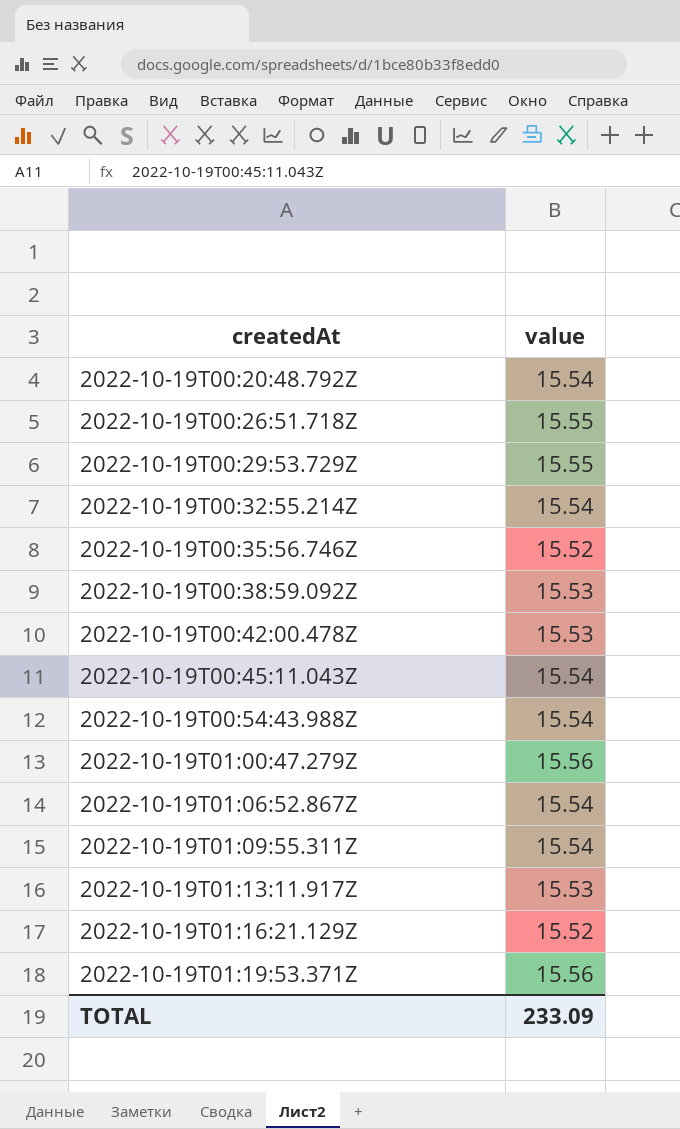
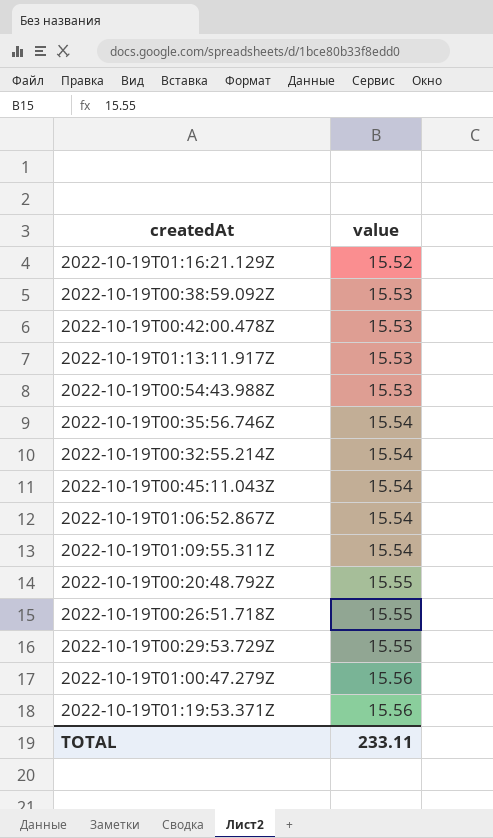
row order: createdAt ascending -> value ascending
2022-10-19T00:54:43.988Z | value: 15.54 -> 15.53
2022-10-19T00:35:56.746Z | value: 15.52 -> 15.54
2022-10-19T00:20:48.792Z | value: 15.54 -> 15.55
TOTAL | value: 233.09 -> 233.11

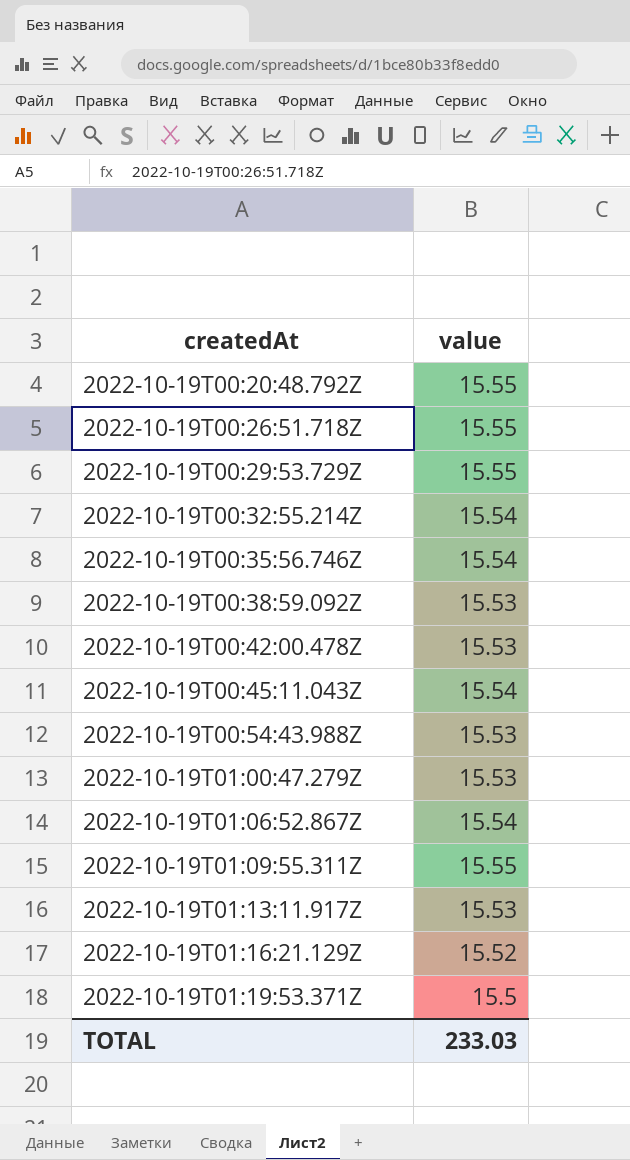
row order: value ascending -> createdAt ascending
2022-10-19T01:00:47.279Z | value: 15.56 -> 15.53
2022-10-19T01:09:55.311Z | value: 15.54 -> 15.55
2022-10-19T01:19:53.371Z | value: 15.56 -> 15.5
TOTAL | value: 233.11 -> 233.03

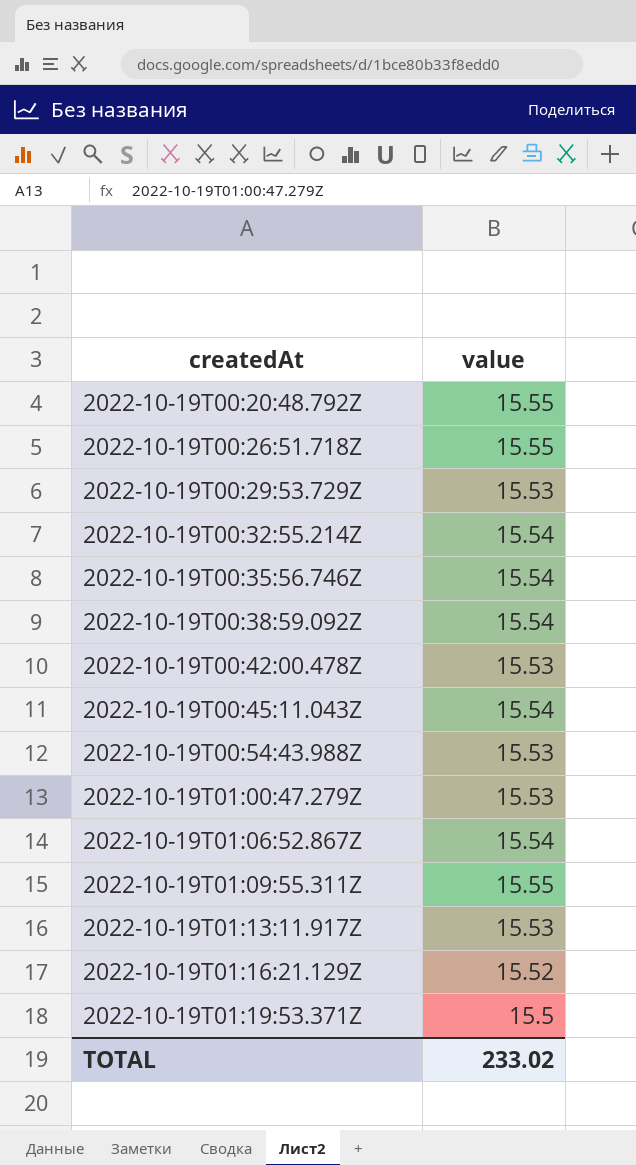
2022-10-19T00:29:53.729Z | value: 15.55 -> 15.53
2022-10-19T00:38:59.092Z | value: 15.53 -> 15.54
TOTAL | value: 233.03 -> 233.02

